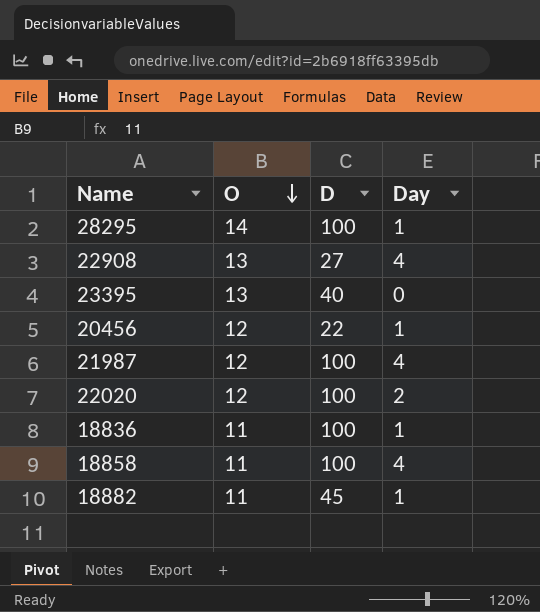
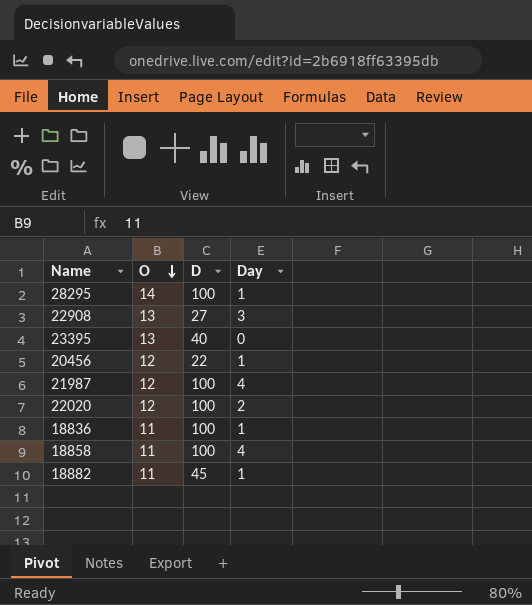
22908 | Day: 4 -> 3

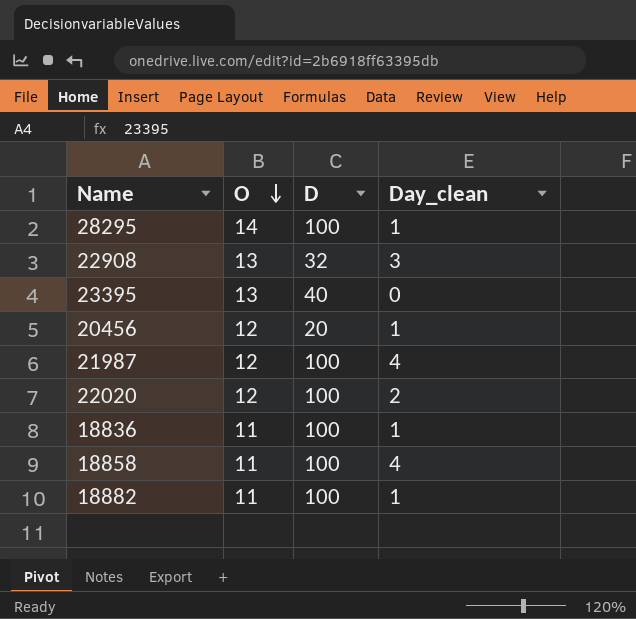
column name: Day -> Day_clean
22908 | D: 27 -> 32
20456 | D: 22 -> 20
18882 | D: 45 -> 100

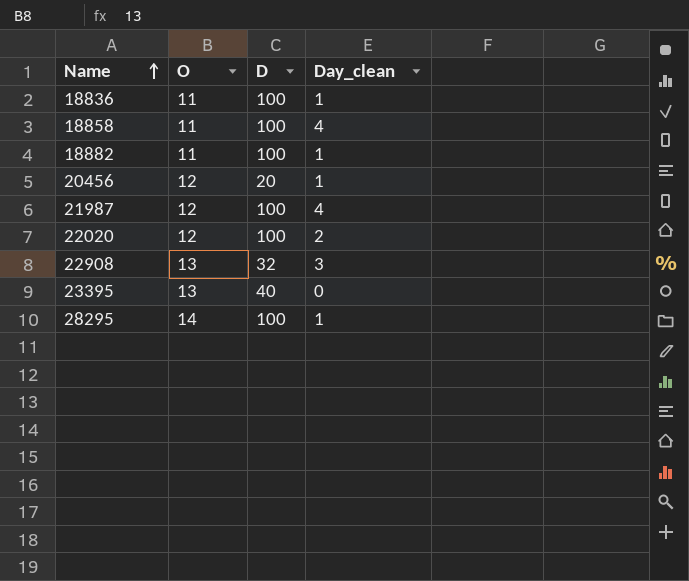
row order: O descending -> Name ascending

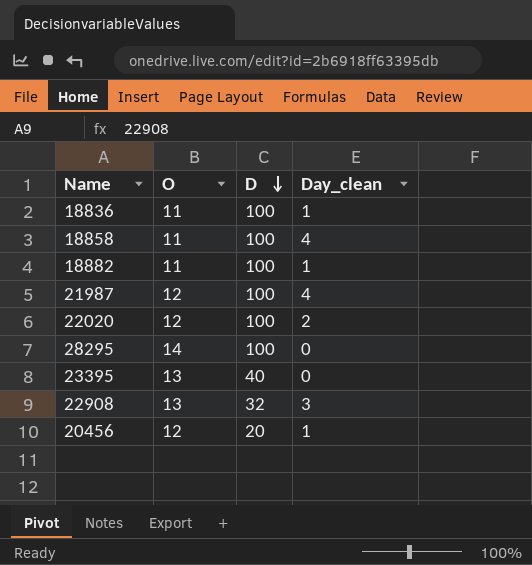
row order: Name ascending -> D descending
28295 | Day_clean: 1 -> 0

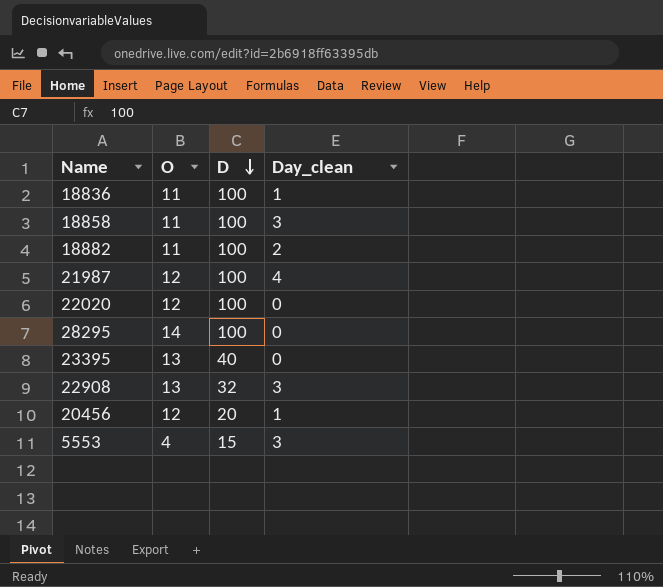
18858 | Day_clean: 4 -> 3
18882 | Day_clean: 1 -> 2
22020 | Day_clean: 2 -> 0
row 5553: none -> 4 | 15 | 3

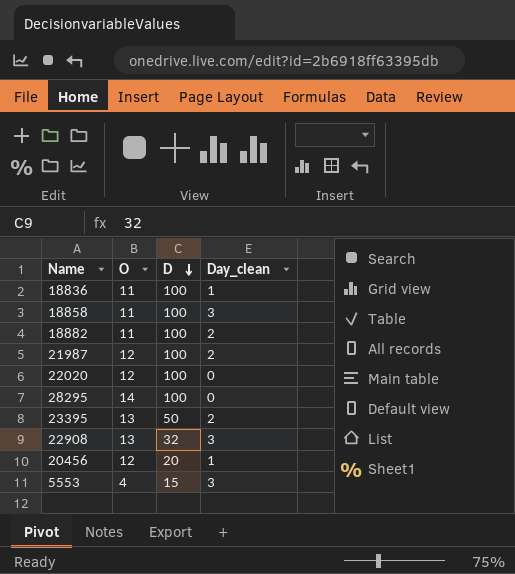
21987 | Day_clean: 4 -> 2
23395 | D: 40 -> 50
23395 | Day_clean: 0 -> 2

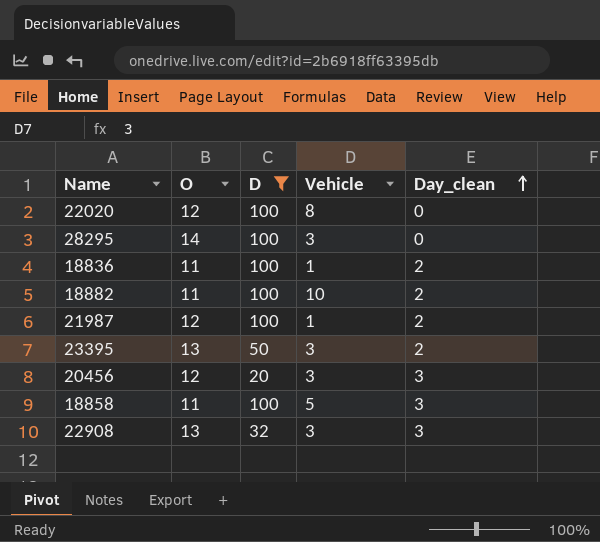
filter: none -> D != 15
row order: D descending -> Day_clean ascending
column Vehicle | position: none -> 4
18836 | Day_clean: 1 -> 2
20456 | Day_clean: 1 -> 3

